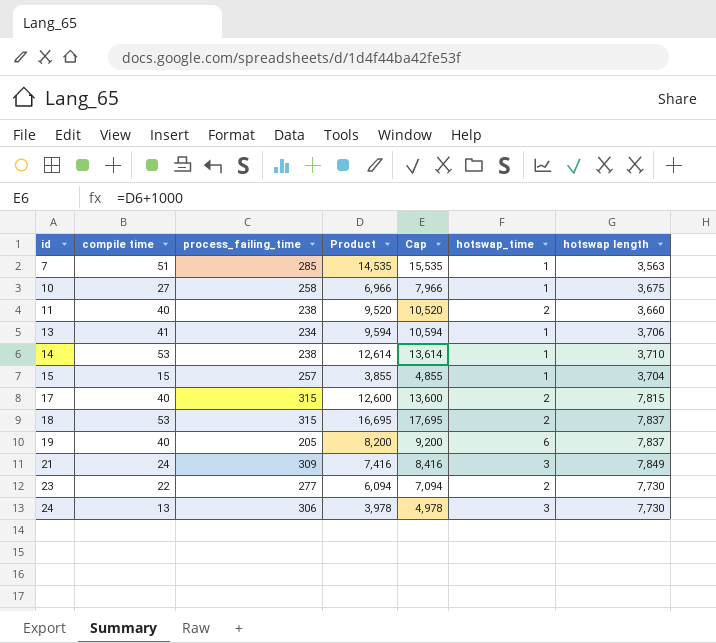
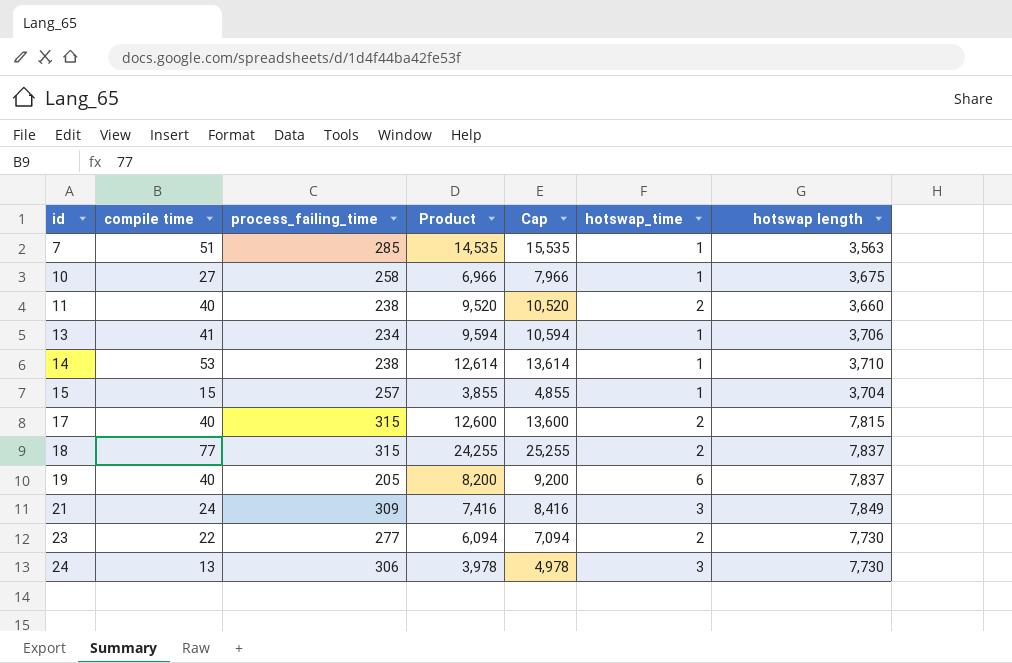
18 | compile time: 53 -> 77
18 | Product: 16,695 -> 24,255
18 | Cap: 17,695 -> 25,255

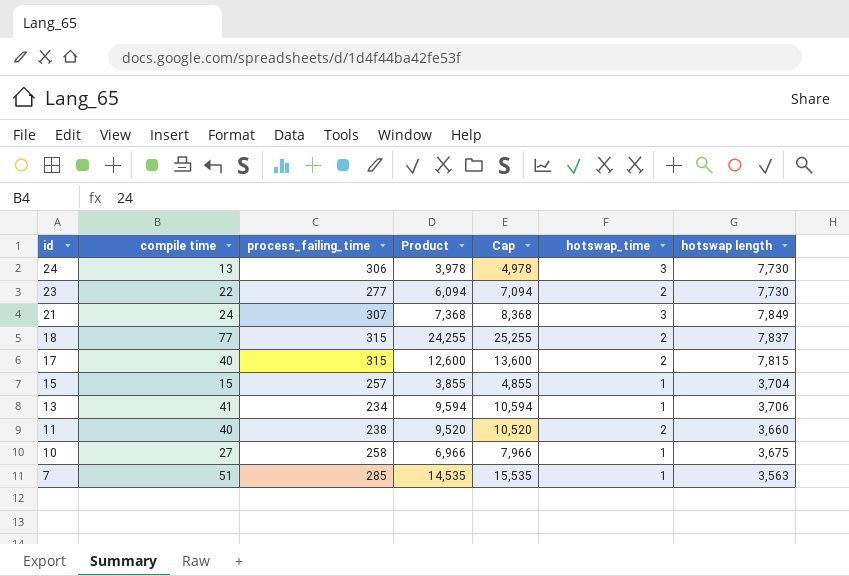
row order: id ascending -> id descending
row 14: 53 | 238 | 12,614 | 13,614 | 1 | 3,710 -> none
row 19: 40 | 205 | 8,200 | 9,200 | 6 | 7,837 -> none
21 | process_failing_time: 309 -> 307
21 | Product: 7,416 -> 7,368
21 | Cap: 8,416 -> 8,368

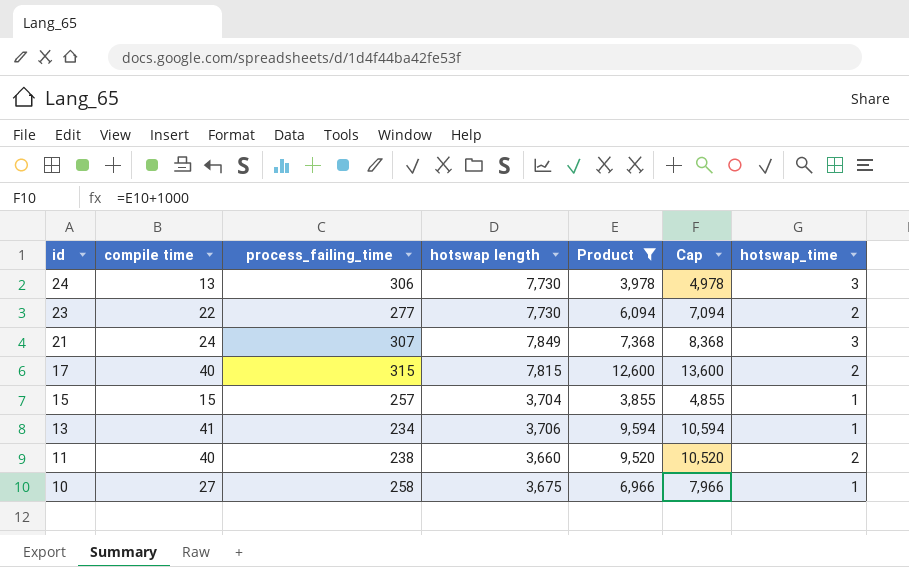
filter: none -> Product <= 12,600
column hotswap length | position: 7 -> 4

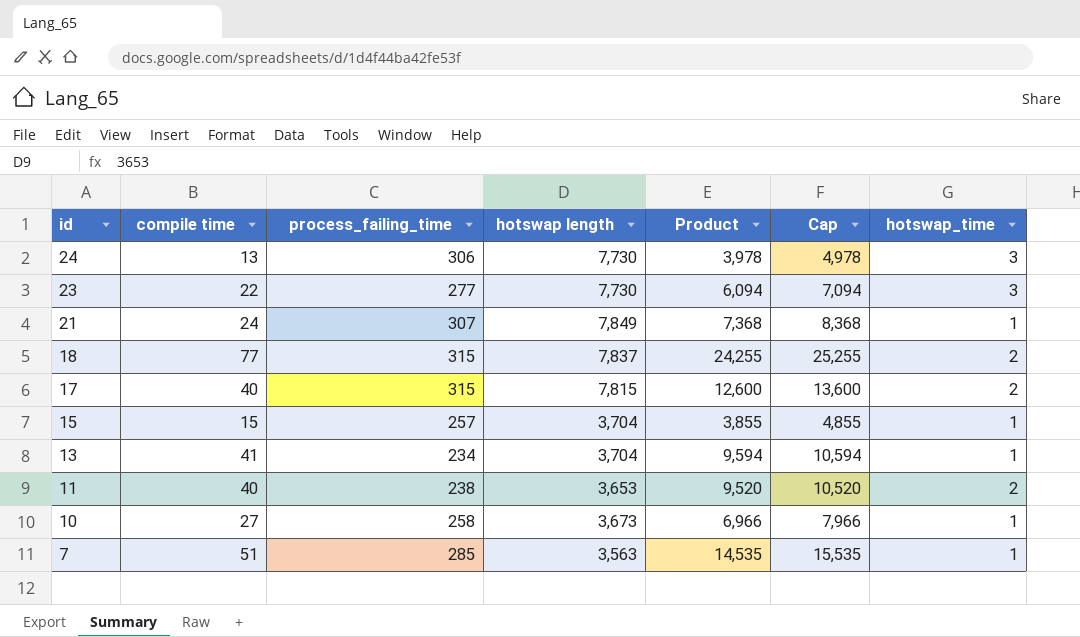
filter: Product <= 12,600 -> none
23 | hotswap_time: 2 -> 3
21 | hotswap_time: 3 -> 1
13 | hotswap length: 3,706 -> 3,704
11 | hotswap length: 3,660 -> 3,653
10 | hotswap length: 3,675 -> 3,673

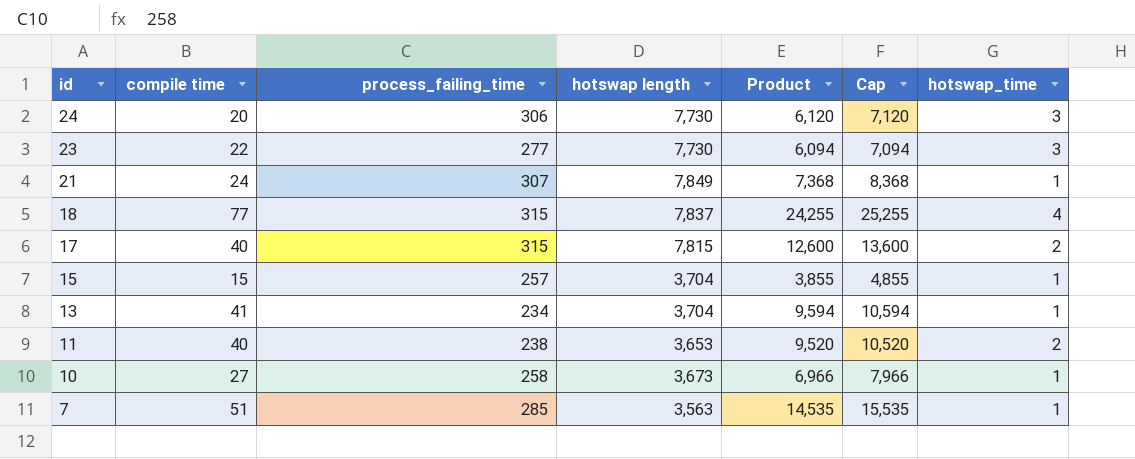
24 | compile time: 13 -> 20
24 | Product: 3,978 -> 6,120
24 | Cap: 4,978 -> 7,120
18 | hotswap_time: 2 -> 4

